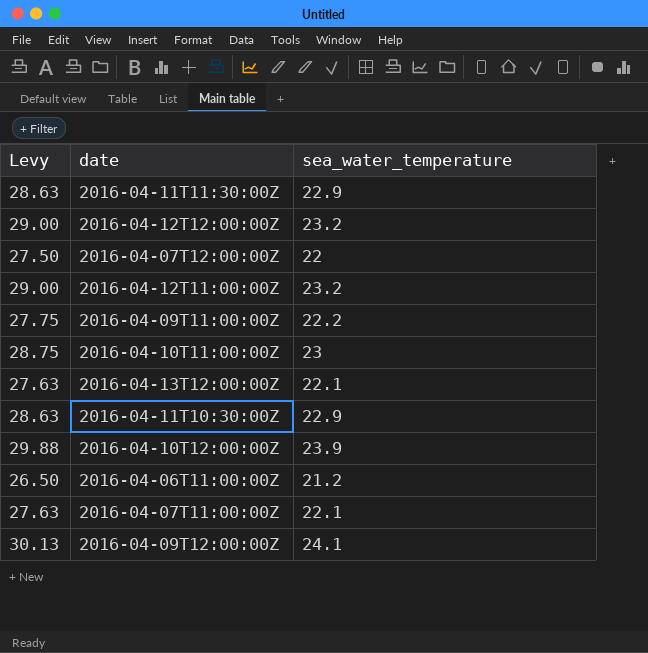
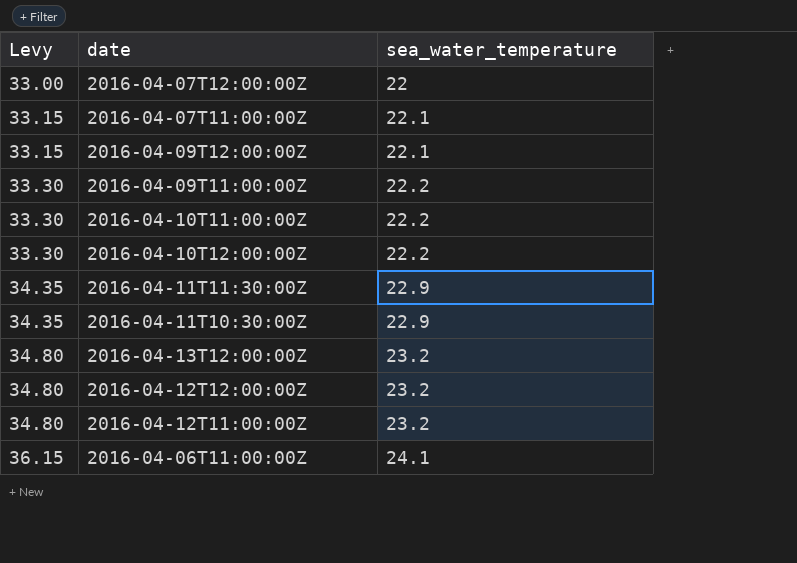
row order: none -> Levy ascending
column Levy | formula: [sea_water_temperature] * 1.25 -> [sea_water_temperature] * 1.5
2016-04-09T12:00:00Z | sea_water_temperature: 24.1 -> 22.1
2016-04-10T11:00:00Z | sea_water_temperature: 23 -> 22.2
2016-04-10T12:00:00Z | sea_water_temperature: 23.9 -> 22.2
2016-04-13T12:00:00Z | sea_water_temperature: 22.1 -> 23.2
2016-04-06T11:00:00Z | sea_water_temperature: 21.2 -> 24.1

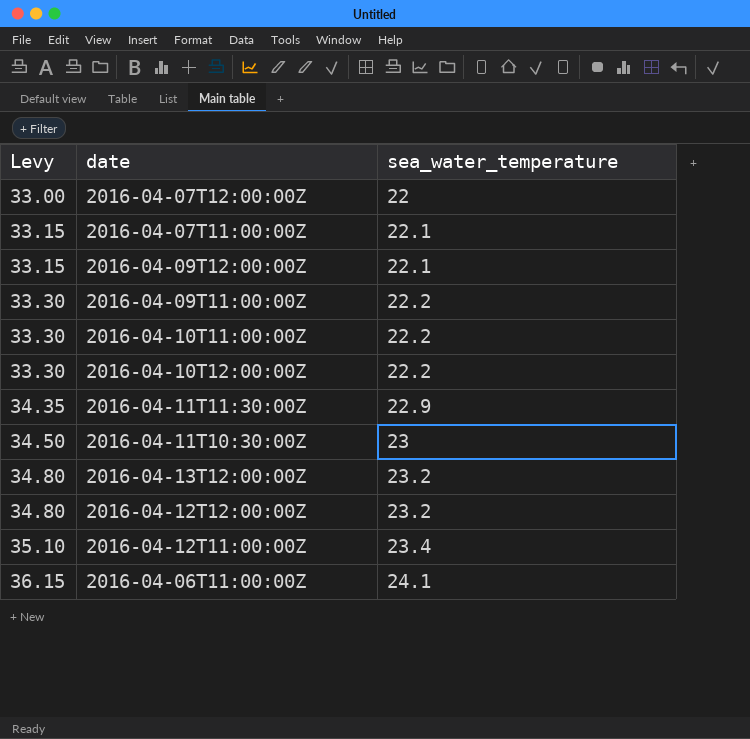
2016-04-11T10:30:00Z | Levy: 34.35 -> 34.50
2016-04-11T10:30:00Z | sea_water_temperature: 22.9 -> 23
2016-04-12T11:00:00Z | Levy: 34.80 -> 35.10
2016-04-12T11:00:00Z | sea_water_temperature: 23.2 -> 23.4

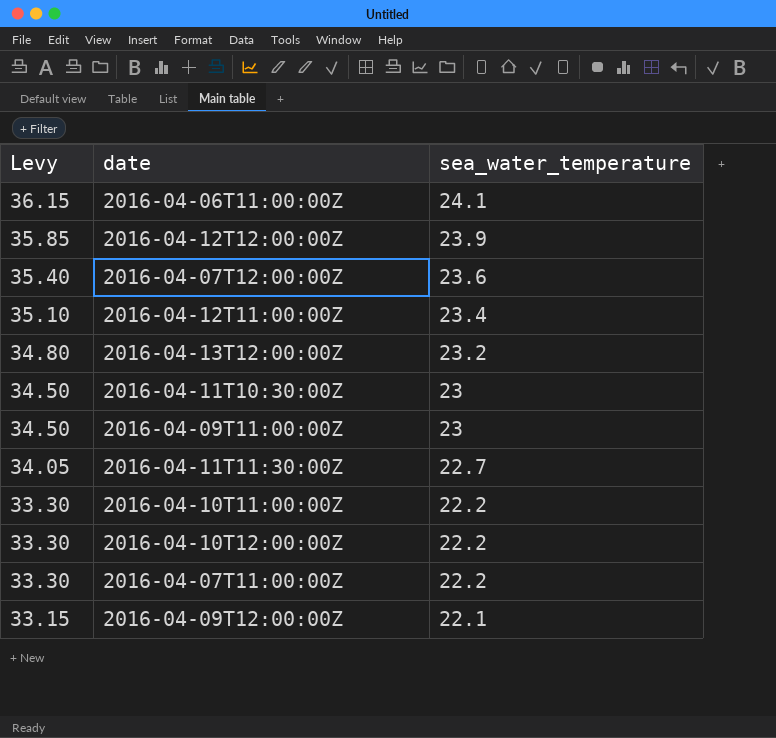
row order: Levy ascending -> Levy descending
2016-04-12T12:00:00Z | Levy: 34.80 -> 35.85
2016-04-12T12:00:00Z | sea_water_temperature: 23.2 -> 23.9
2016-04-07T12:00:00Z | Levy: 33.00 -> 35.40
2016-04-07T12:00:00Z | sea_water_temperature: 22 -> 23.6
2016-04-09T11:00:00Z | Levy: 33.30 -> 34.50
2016-04-09T11:00:00Z | sea_water_temperature: 22.2 -> 23
2016-04-11T11:30:00Z | Levy: 34.35 -> 34.05
2016-04-11T11:30:00Z | sea_water_temperature: 22.9 -> 22.7
2016-04-07T11:00:00Z | Levy: 33.15 -> 33.30
2016-04-07T11:00:00Z | sea_water_temperature: 22.1 -> 22.2

